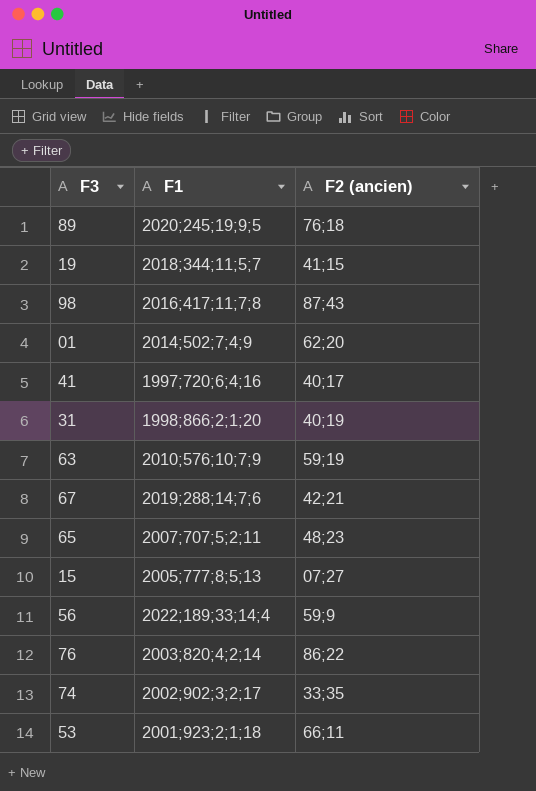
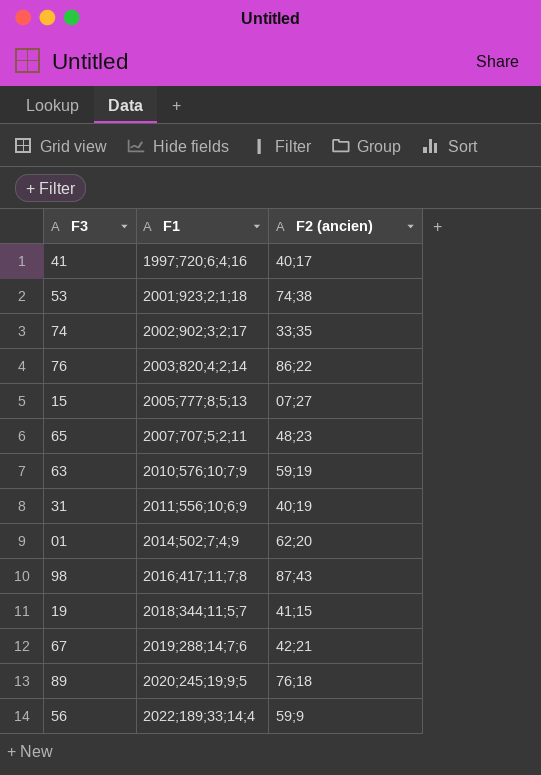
row order: none -> F1 ascending
53 | F2 (ancien): 66;11 -> 74;38
31 | F1: 1998;866;2;1;20 -> 2011;556;10;6;9

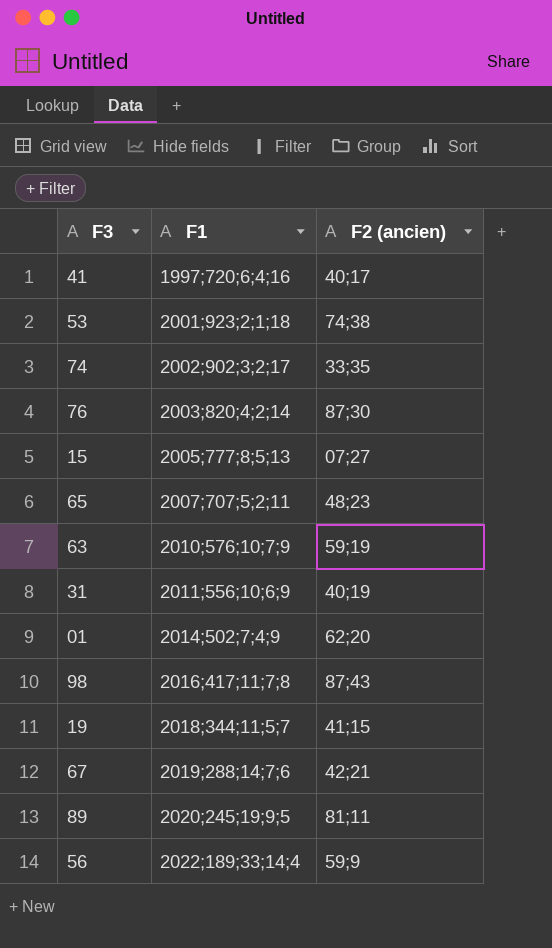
76 | F2 (ancien): 86;22 -> 87;30
89 | F2 (ancien): 76;18 -> 81;11

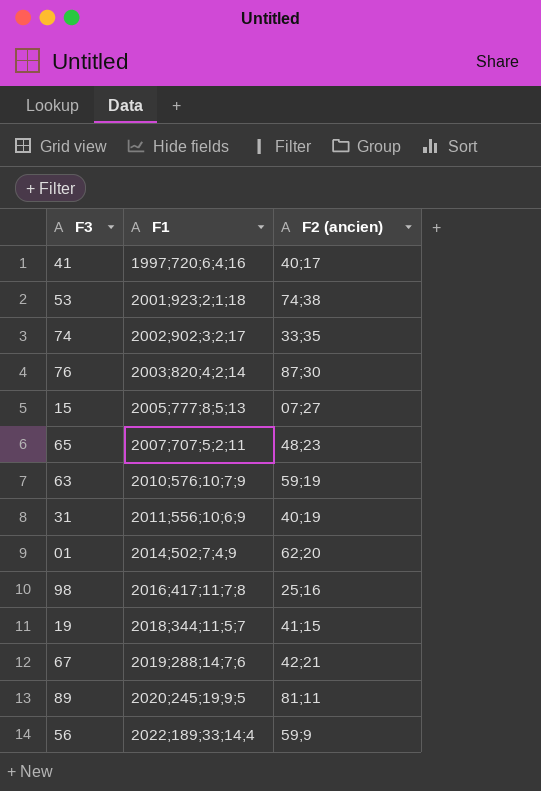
98 | F2 (ancien): 87;43 -> 25;16

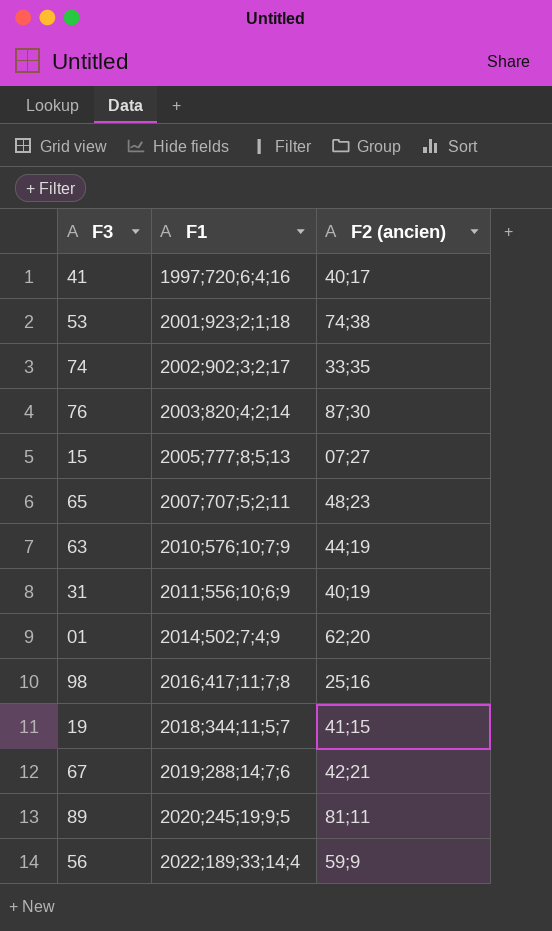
63 | F2 (ancien): 59;19 -> 44;19

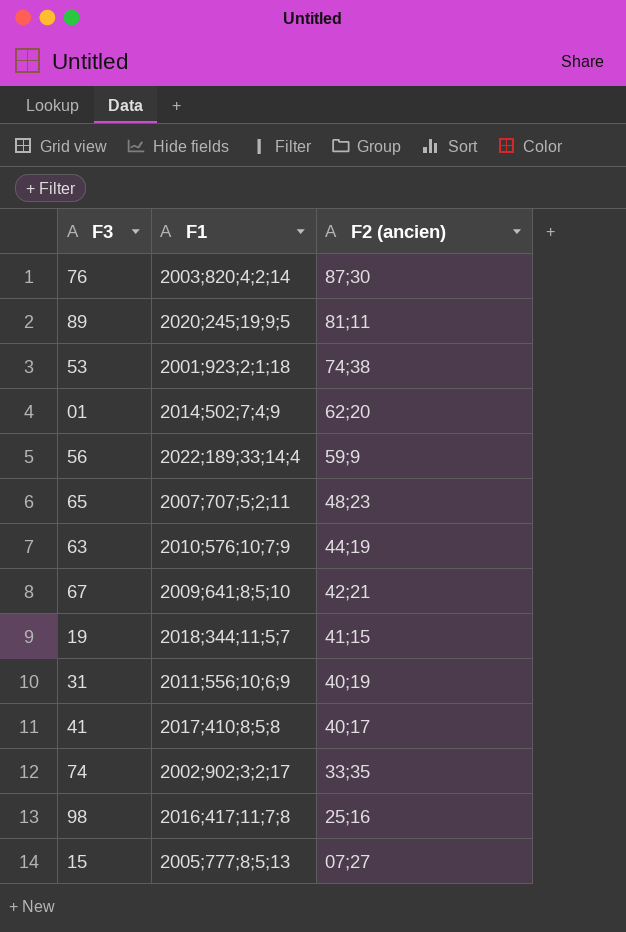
row order: F1 ascending -> F2 (ancien) descending
67 | F1: 2019;288;14;7;6 -> 2009;641;8;5;10
41 | F1: 1997;720;6;4;16 -> 2017;410;8;5;8

